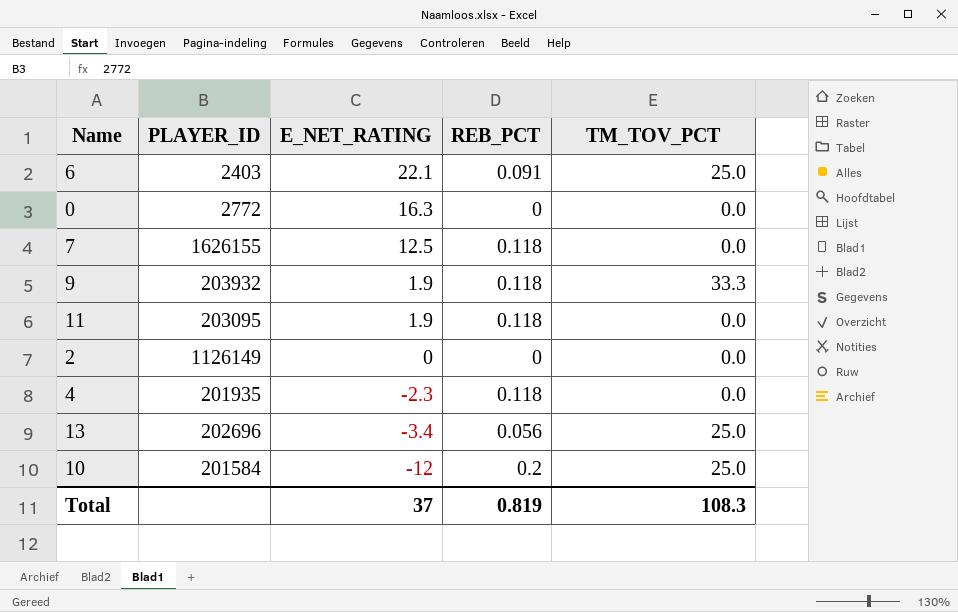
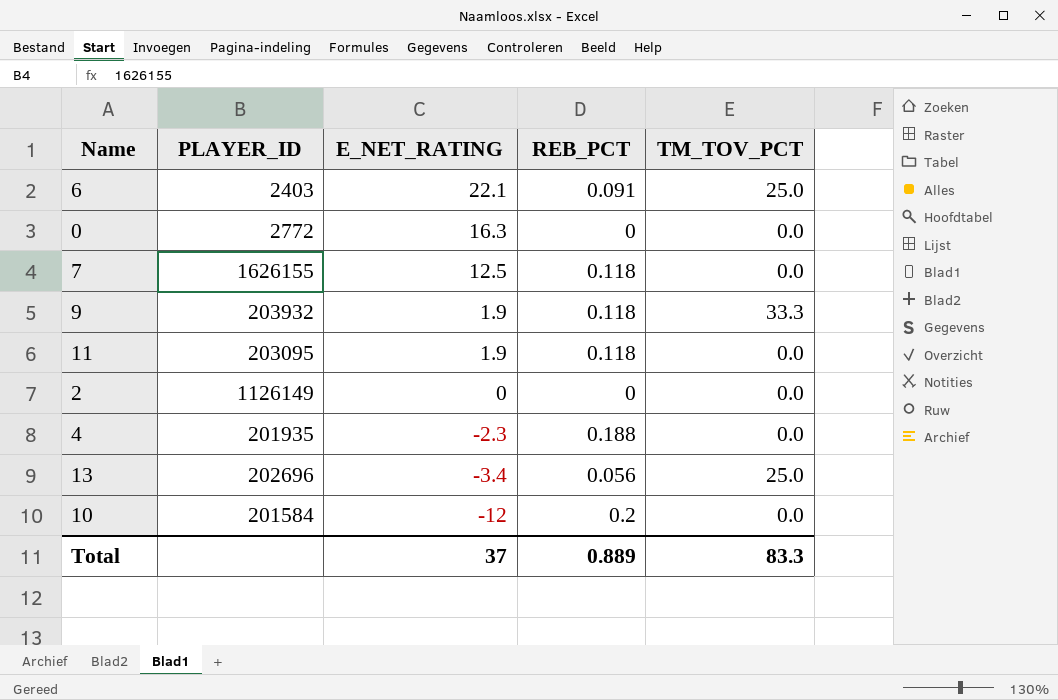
4 | REB_PCT: 0.118 -> 0.188
10 | TM_TOV_PCT: 25.0 -> 0.0
Total | REB_PCT: 0.819 -> 0.889
Total | TM_TOV_PCT: 108.3 -> 83.3

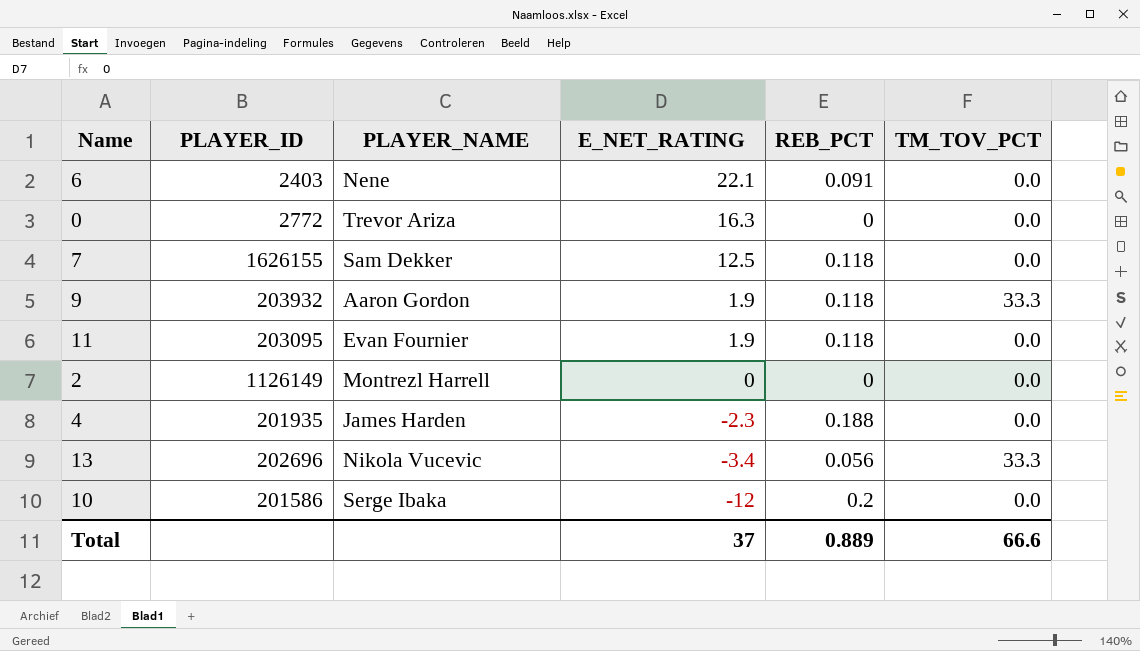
column PLAYER_NAME | position: none -> 3
6 | TM_TOV_PCT: 25.0 -> 0.0
13 | TM_TOV_PCT: 25.0 -> 33.3
10 | PLAYER_ID: 201584 -> 201586
Total | TM_TOV_PCT: 83.3 -> 66.6

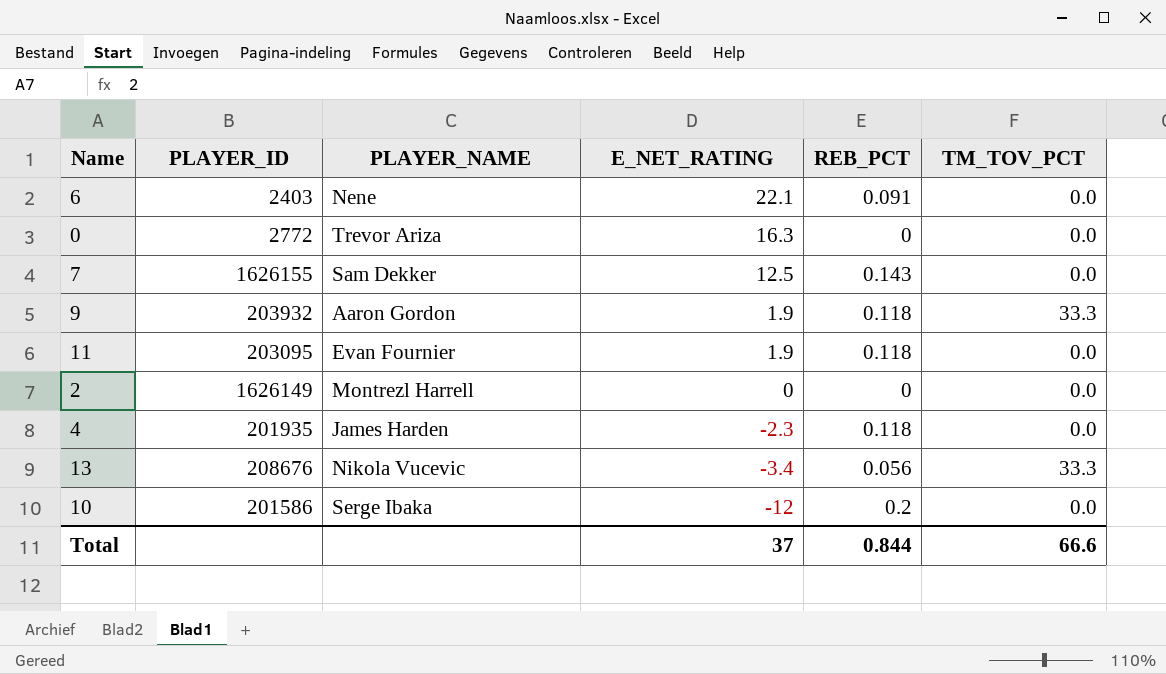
7 | REB_PCT: 0.118 -> 0.143
2 | PLAYER_ID: 1126149 -> 1626149
4 | REB_PCT: 0.188 -> 0.118
13 | PLAYER_ID: 202696 -> 208676
Total | REB_PCT: 0.889 -> 0.844

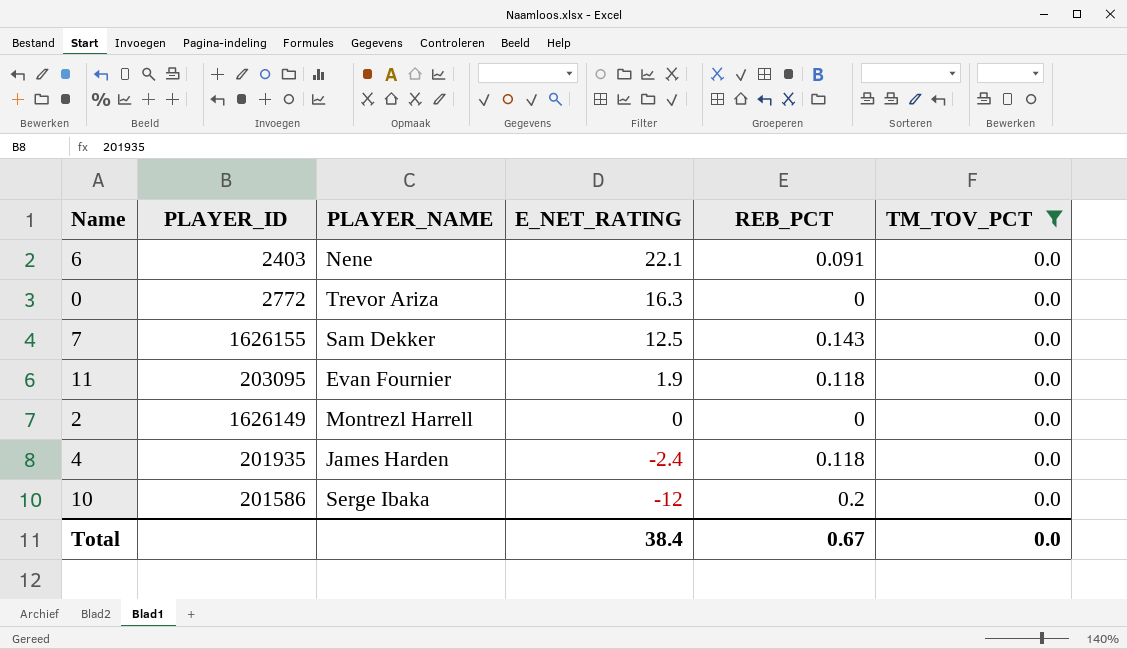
filter: none -> TM_TOV_PCT = 0.0
4 | E_NET_RATING: -2.3 -> -2.4
Total | E_NET_RATING: 37 -> 38.4
Total | REB_PCT: 0.844 -> 0.67
Total | TM_TOV_PCT: 66.6 -> 0.0

